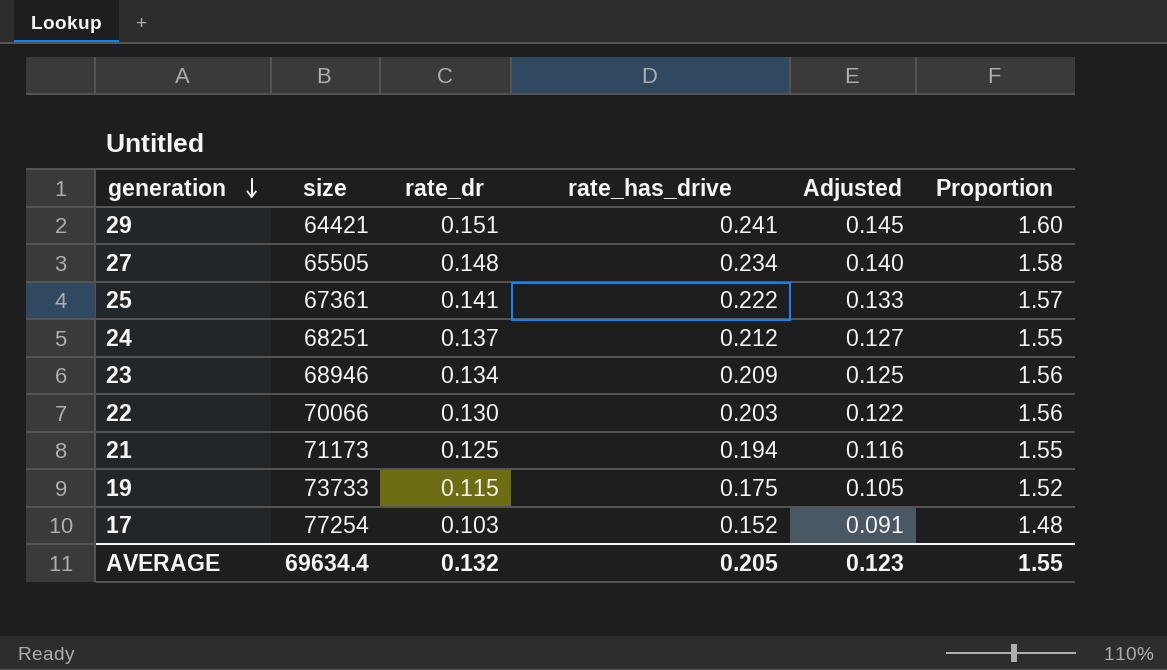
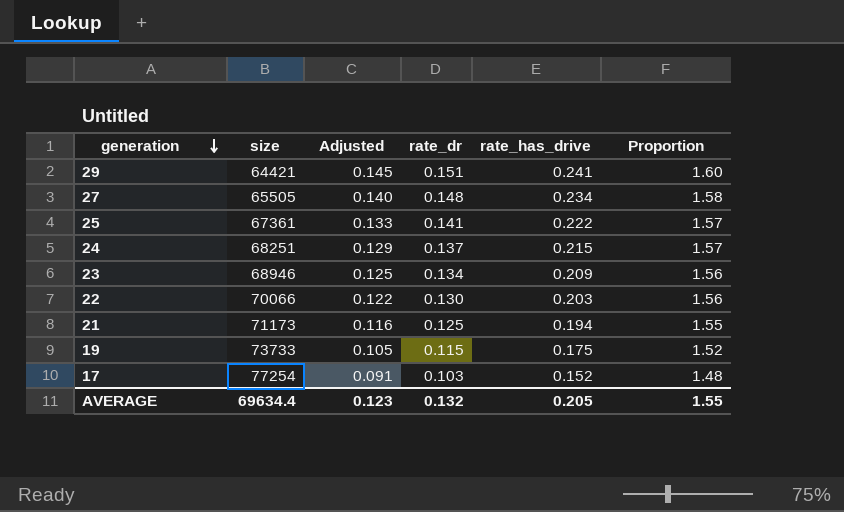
column Adjusted | position: 5 -> 3
24 | Adjusted: 0.127 -> 0.129
24 | rate_has_drive: 0.212 -> 0.215
24 | Proportion: 1.55 -> 1.57

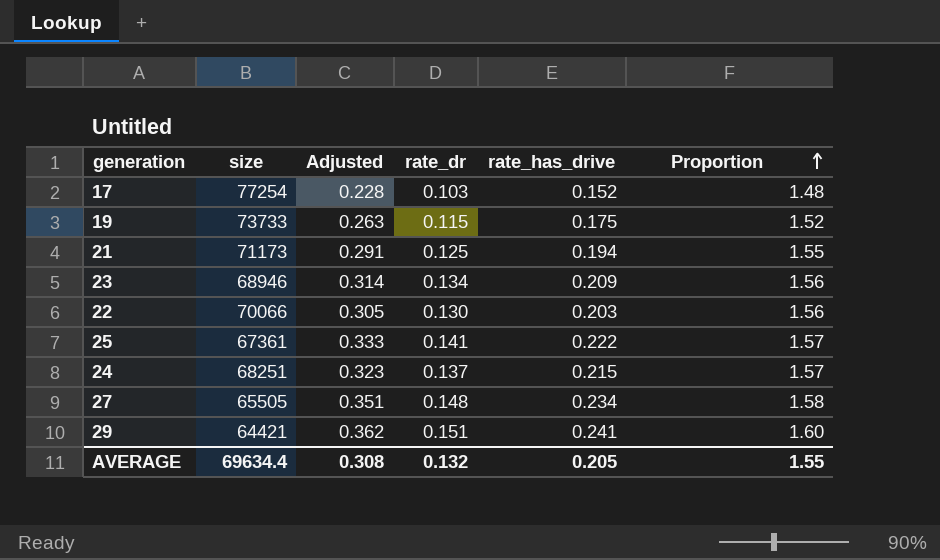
row order: generation descending -> Proportion ascending
column Adjusted | formula: [rate_has_drive] * 0.6 -> [rate_has_drive] * 1.5
AVERAGE | Adjusted: 0.123 -> 0.308

